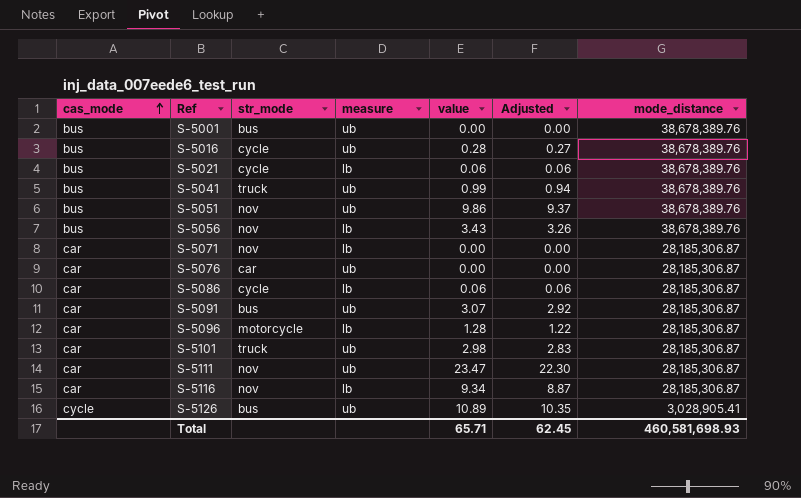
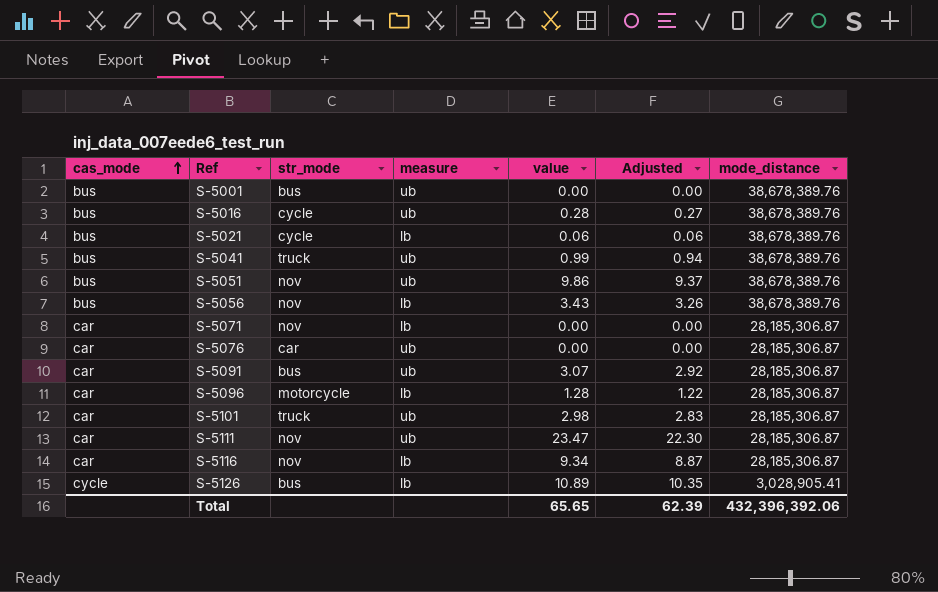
row S-5086: car | cycle | lb | 0.06 | 0.06 | 28,185,306.87 -> none
S-5126 | measure: ub -> lb
Total | value: 65.71 -> 65.65
Total | Adjusted: 62.45 -> 62.39
Total | mode_distance: 460,581,698.93 -> 432,396,392.06

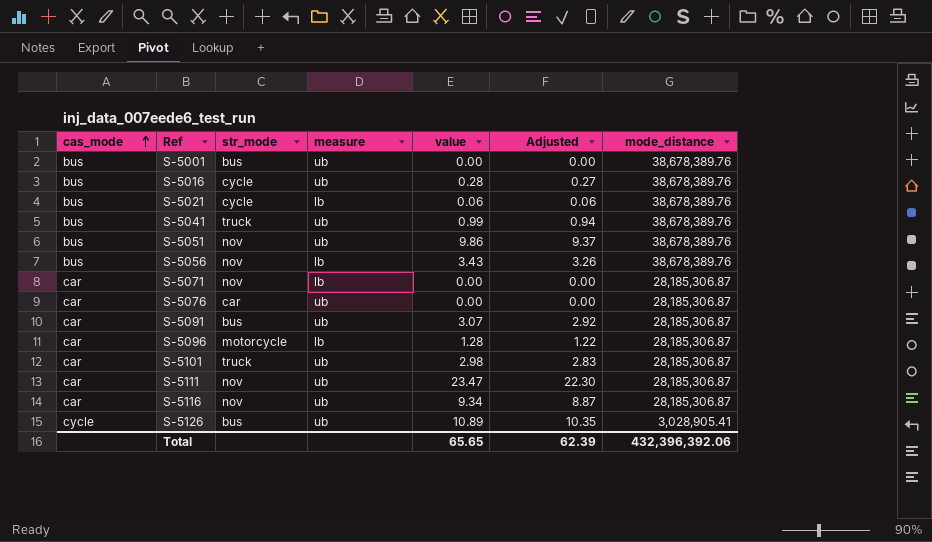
S-5116 | measure: lb -> ub
S-5126 | measure: lb -> ub

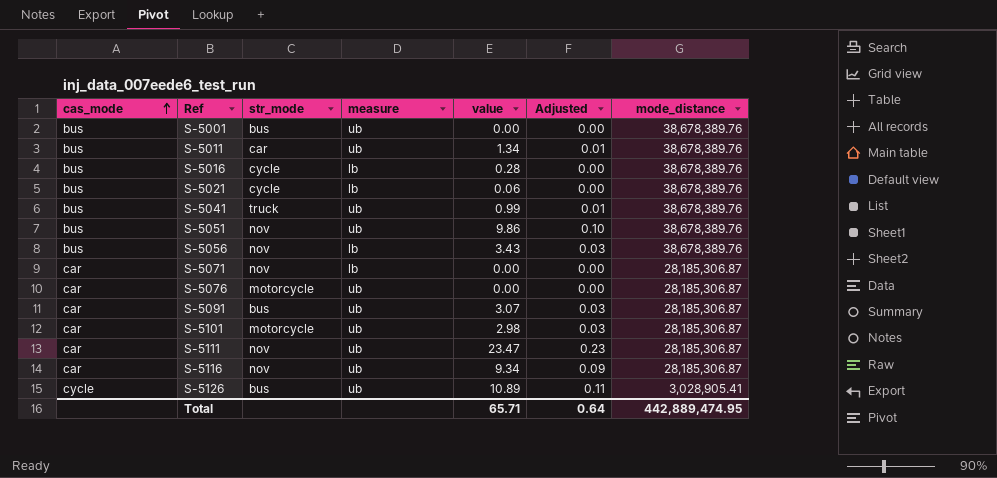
column Adjusted | formula: [value] * 0.95 -> [value] * 0.01
row S-5096: car | motorcycle | lb | 1.28 | 1.22 | 28,185,306.87 -> none
row S-5011: none -> bus | car | ub | 1.34 | 0.01 | 38,678,389.76
S-5016 | measure: ub -> lb
S-5076 | str_mode: car -> motorcycle
S-5101 | str_mode: truck -> motorcycle
Total | value: 65.65 -> 65.71
Total | Adjusted: 62.39 -> 0.64
Total | mode_distance: 432,396,392.06 -> 442,889,474.95

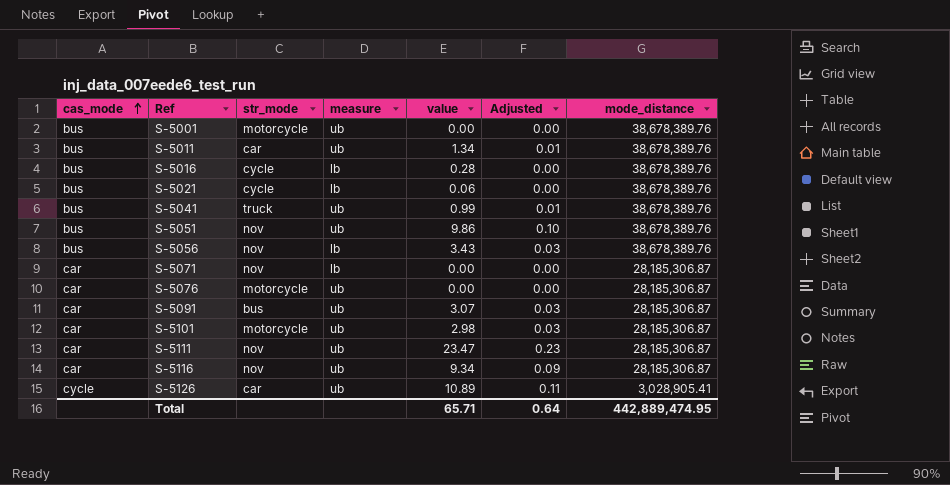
S-5001 | str_mode: bus -> motorcycle
S-5126 | str_mode: bus -> car

